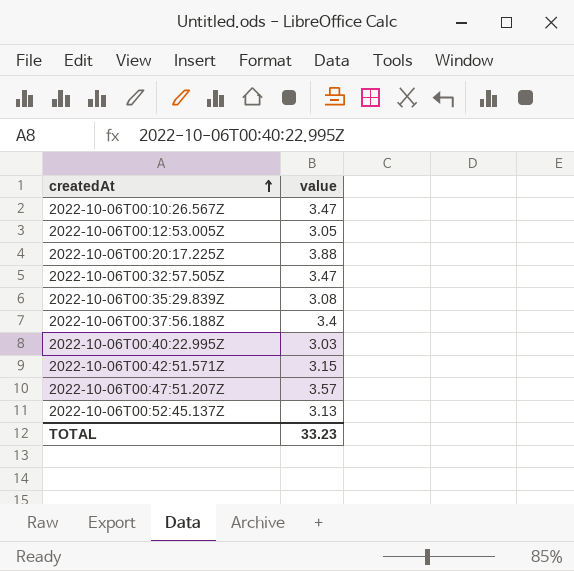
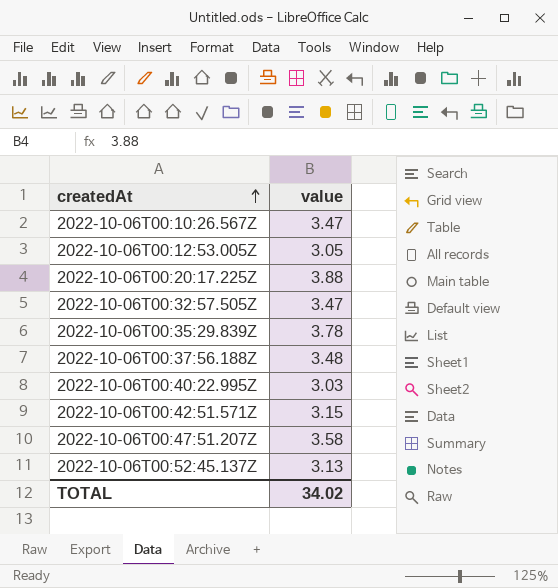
2022-10-06T00:35:29.839Z | value: 3.08 -> 3.78
2022-10-06T00:37:56.188Z | value: 3.4 -> 3.48
2022-10-06T00:47:51.207Z | value: 3.57 -> 3.58
TOTAL | value: 33.23 -> 34.02

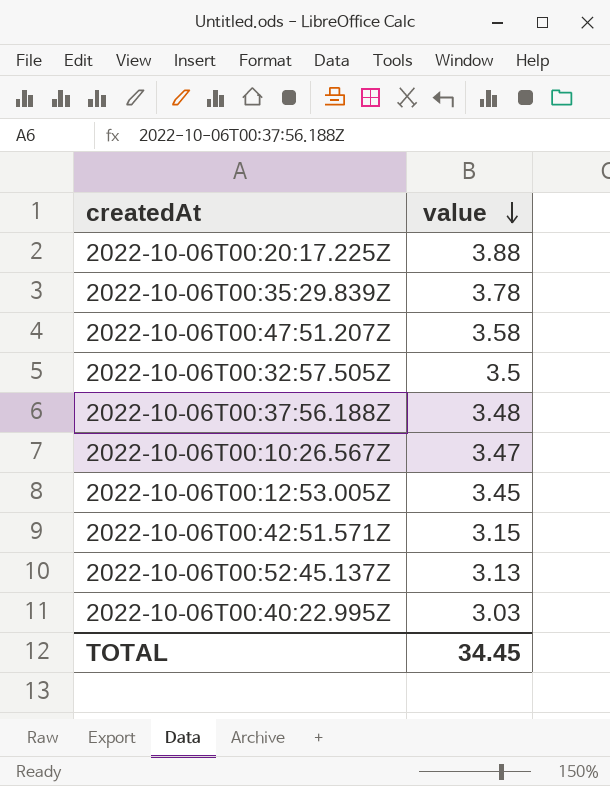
row order: createdAt ascending -> value descending
2022-10-06T00:32:57.505Z | value: 3.47 -> 3.5
2022-10-06T00:12:53.005Z | value: 3.05 -> 3.45
TOTAL | value: 34.02 -> 34.45

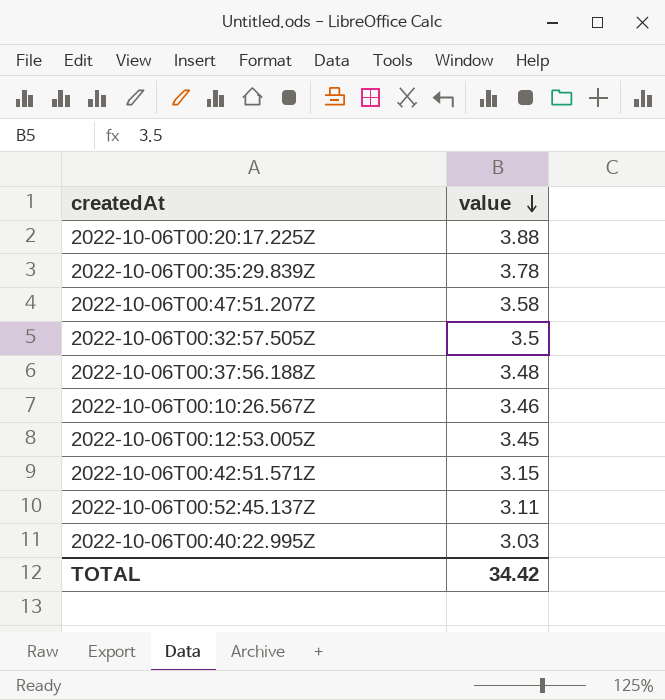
2022-10-06T00:10:26.567Z | value: 3.47 -> 3.46
2022-10-06T00:52:45.137Z | value: 3.13 -> 3.11
TOTAL | value: 34.45 -> 34.42

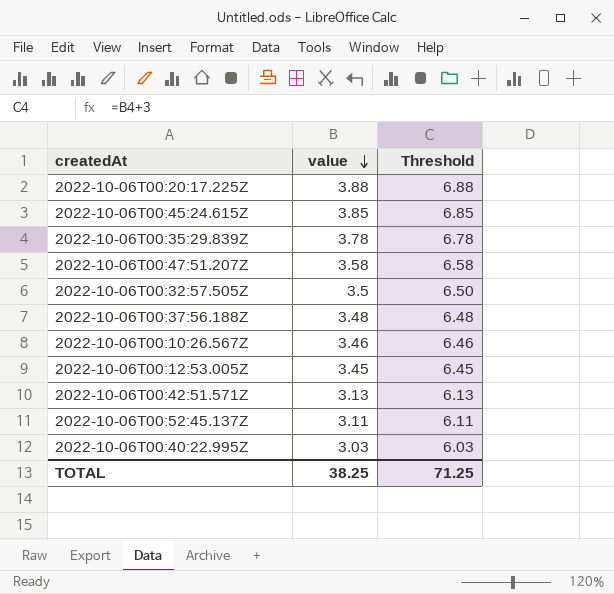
column Threshold | formula: none -> [value] + 3
row 2022-10-06T00:45:24.615Z: none -> 3.85 | 6.85
2022-10-06T00:42:51.571Z | value: 3.15 -> 3.13
TOTAL | value: 34.42 -> 38.25

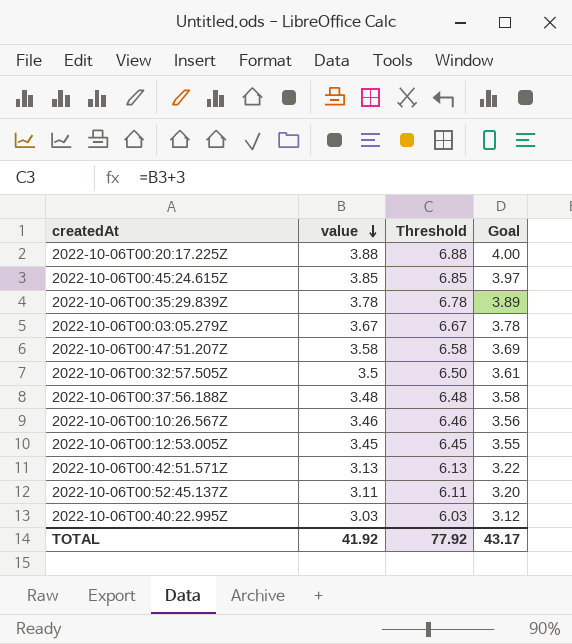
column Goal | formula: none -> [value] * 1.03
row 2022-10-06T00:03:05.279Z: none -> 3.67 | 6.67 | 3.78
TOTAL | value: 38.25 -> 41.92
TOTAL | Threshold: 71.25 -> 77.92

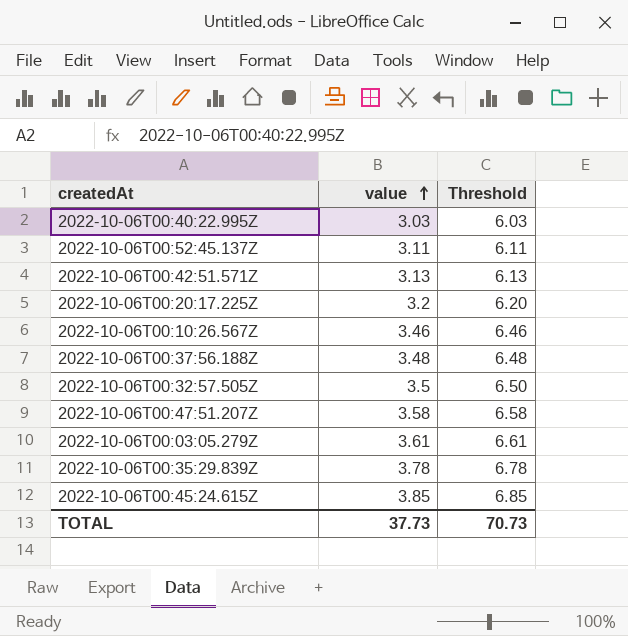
row order: value descending -> value ascending
column Goal | formula: [value] * 1.03 -> none
row 2022-10-06T00:12:53.005Z: 3.45 | 6.45 | 3.55 -> none
2022-10-06T00:20:17.225Z | value: 3.88 -> 3.2
2022-10-06T00:20:17.225Z | Threshold: 6.88 -> 6.20
2022-10-06T00:03:05.279Z | value: 3.67 -> 3.61
2022-10-06T00:03:05.279Z | Threshold: 6.67 -> 6.61
TOTAL | value: 41.92 -> 37.73
TOTAL | Threshold: 77.92 -> 70.73

